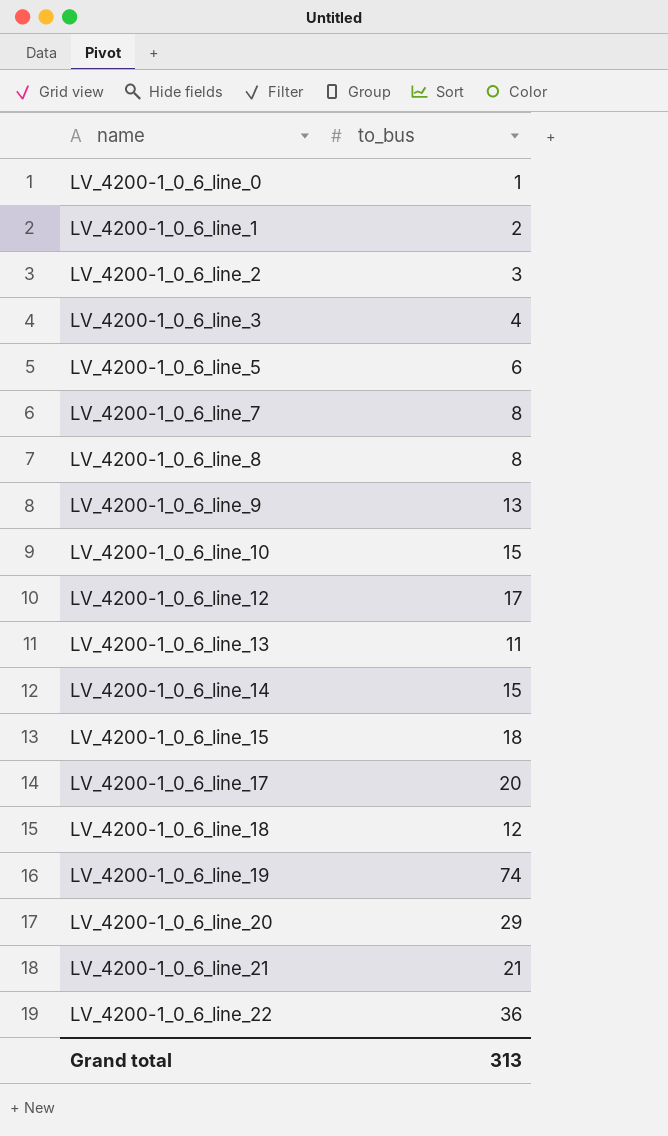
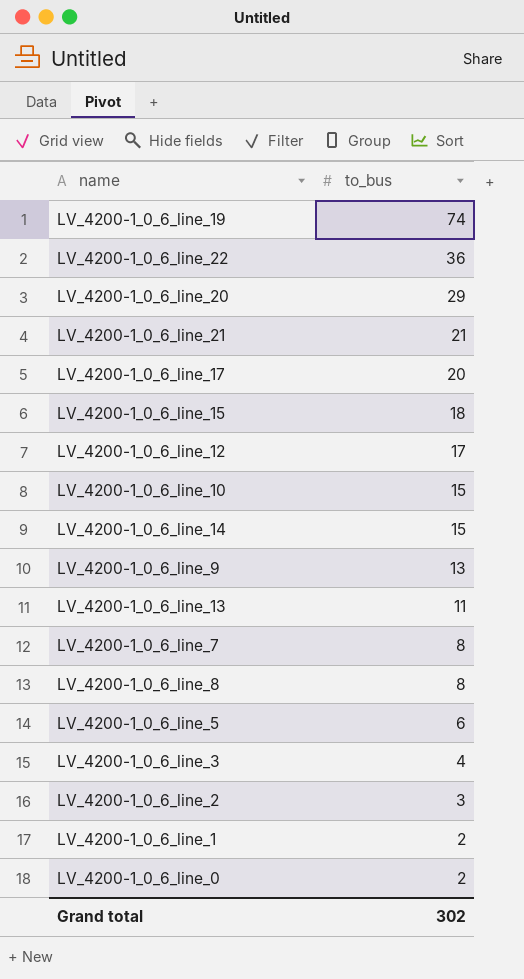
row order: name ascending -> to_bus descending
row LV_4200-1_0_6_line_18: 12 -> none
LV_4200-1_0_6_line_0 | to_bus: 1 -> 2
Grand total | to_bus: 313 -> 302

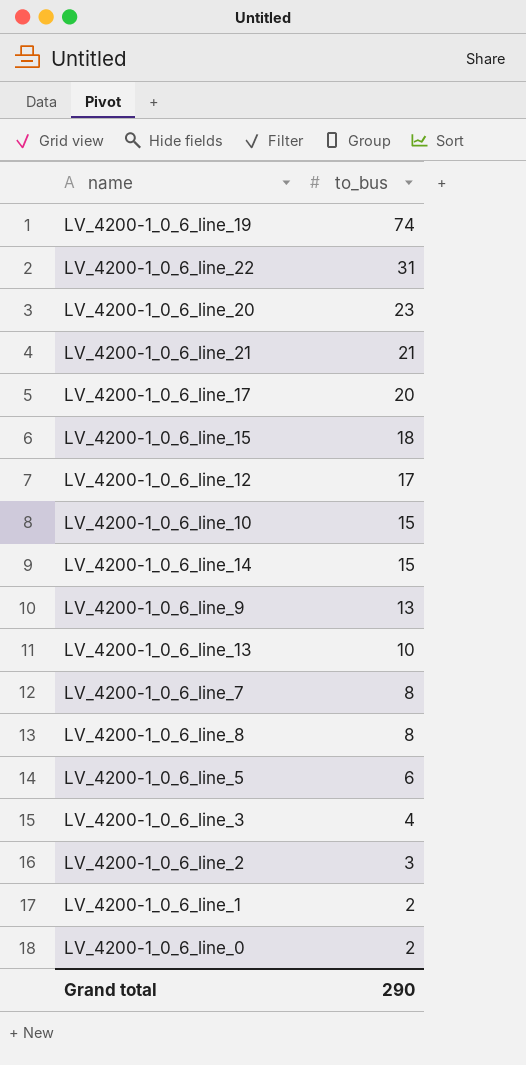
LV_4200-1_0_6_line_22 | to_bus: 36 -> 31
LV_4200-1_0_6_line_20 | to_bus: 29 -> 23
LV_4200-1_0_6_line_13 | to_bus: 11 -> 10
Grand total | to_bus: 302 -> 290

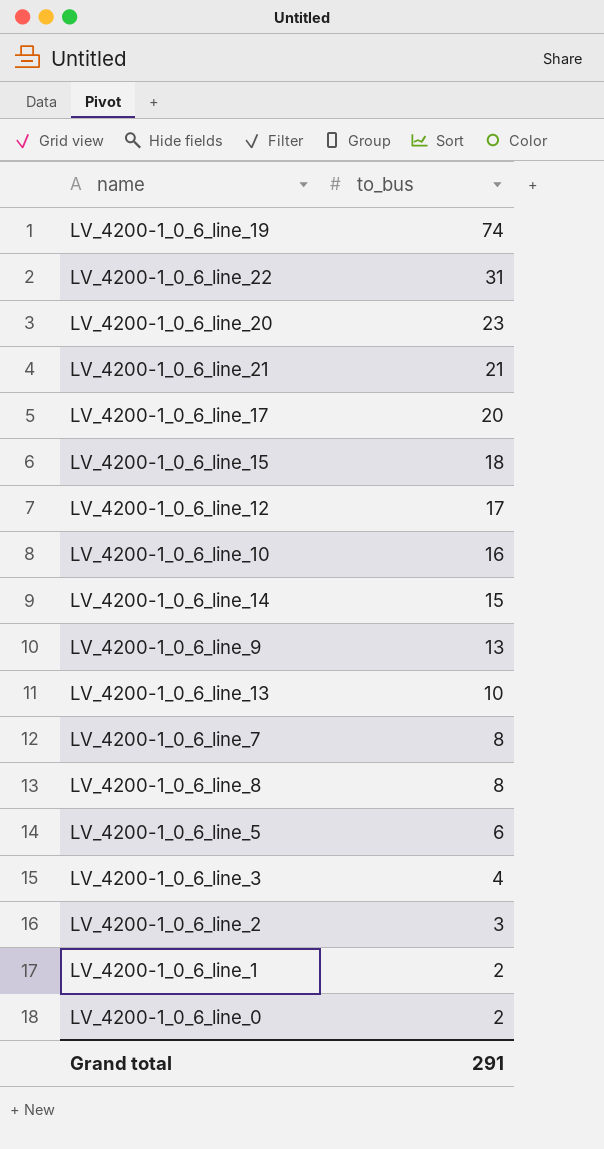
LV_4200-1_0_6_line_10 | to_bus: 15 -> 16
Grand total | to_bus: 290 -> 291

